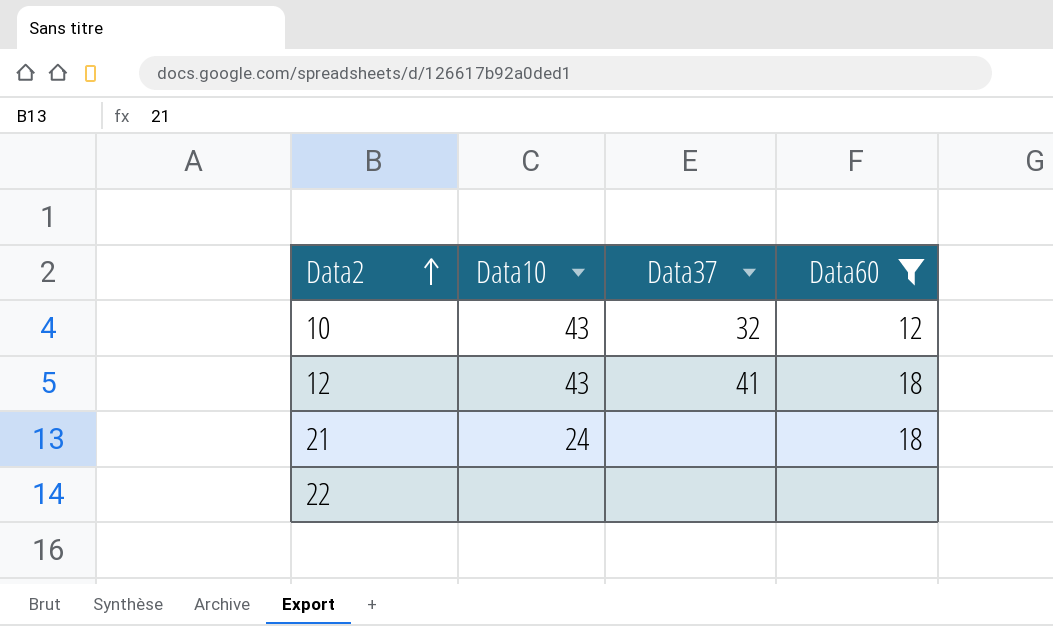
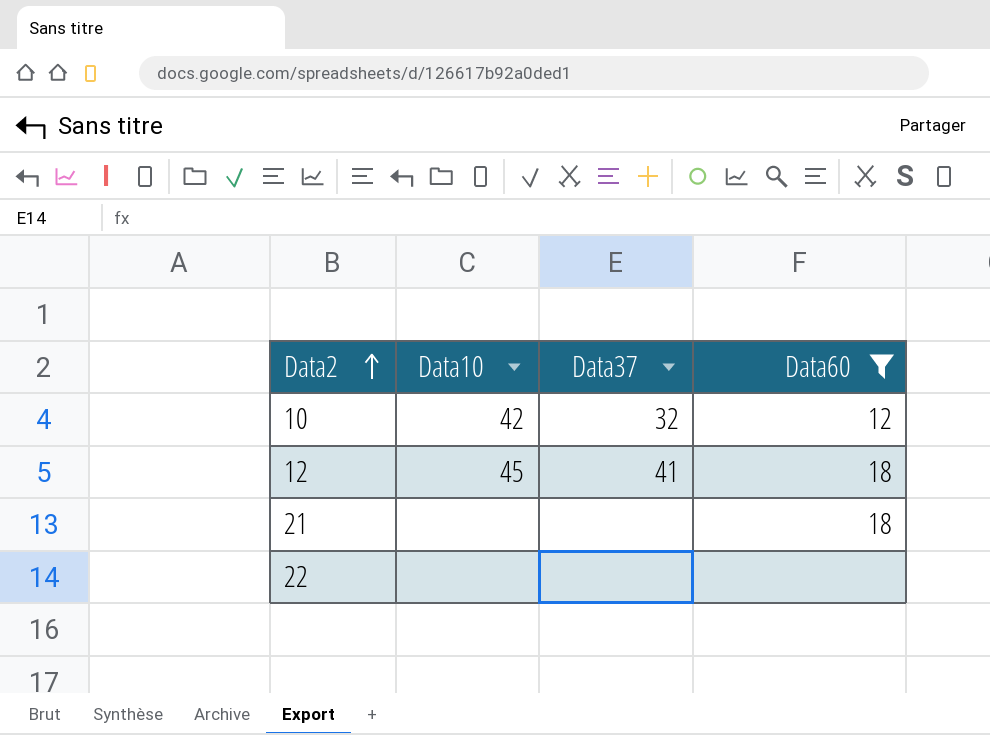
10 | Data10: 43 -> 42
12 | Data10: 43 -> 45
21 | Data10: 24 -> none

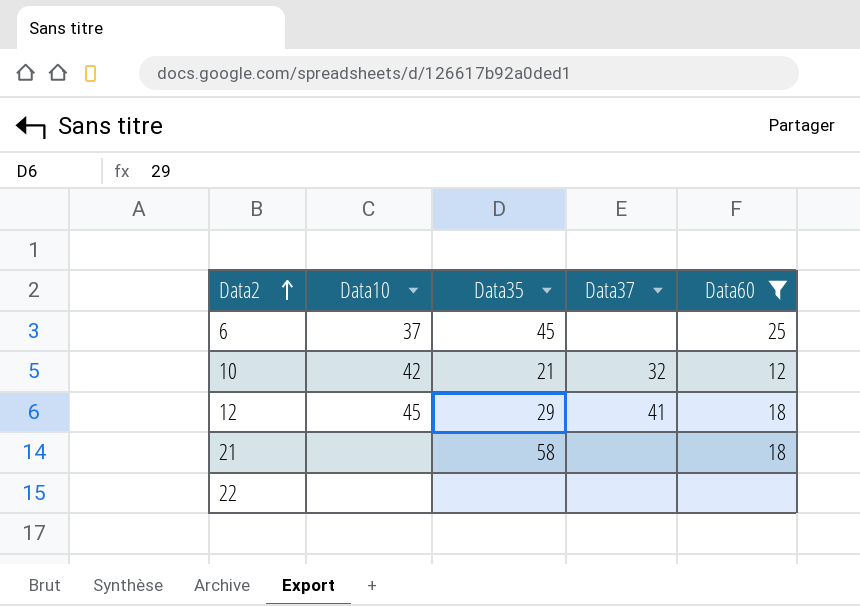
column Data35 | position: none -> 3
row 6: none -> 37 | 45 | none | 25

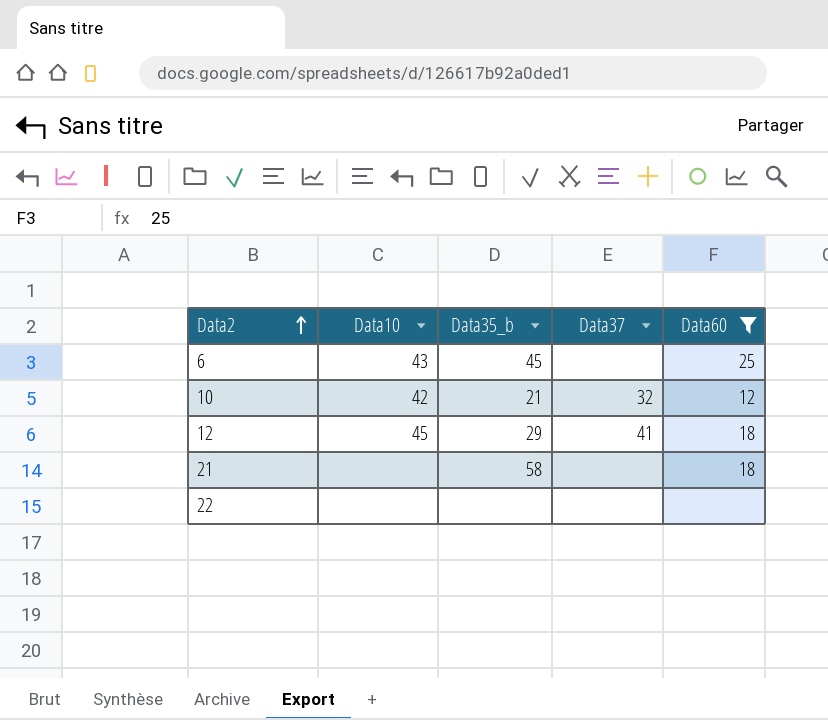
column name: Data35 -> Data35_b
6 | Data10: 37 -> 43

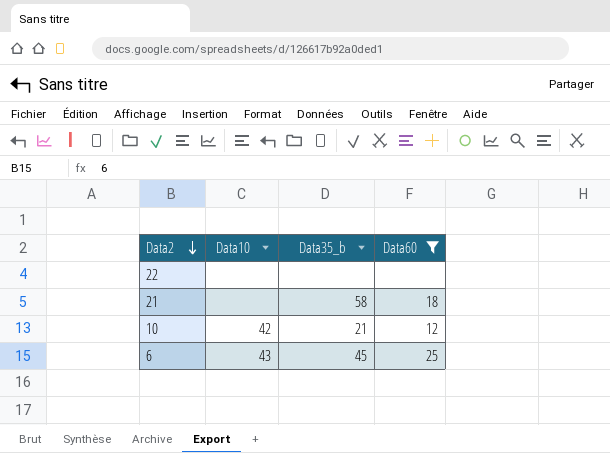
row order: Data2 ascending -> Data2 descending
column Data37 | position: 4 -> none
row 12: 45 | 29 | 41 | 18 -> none

